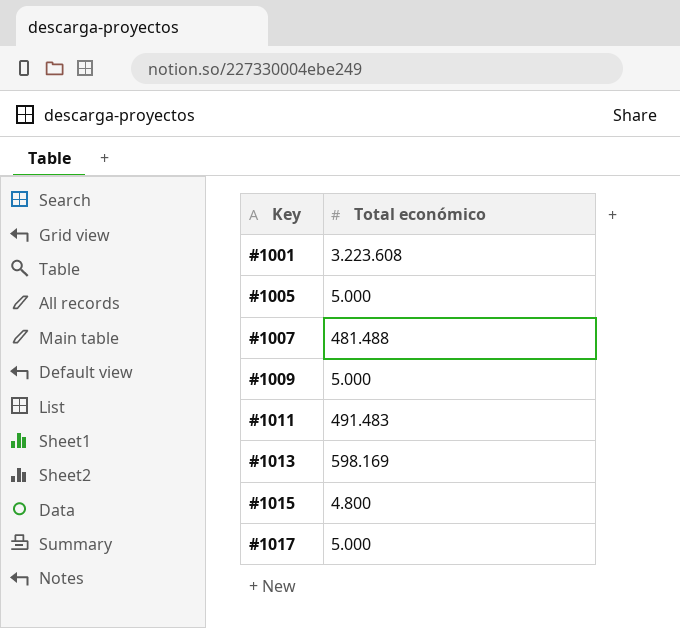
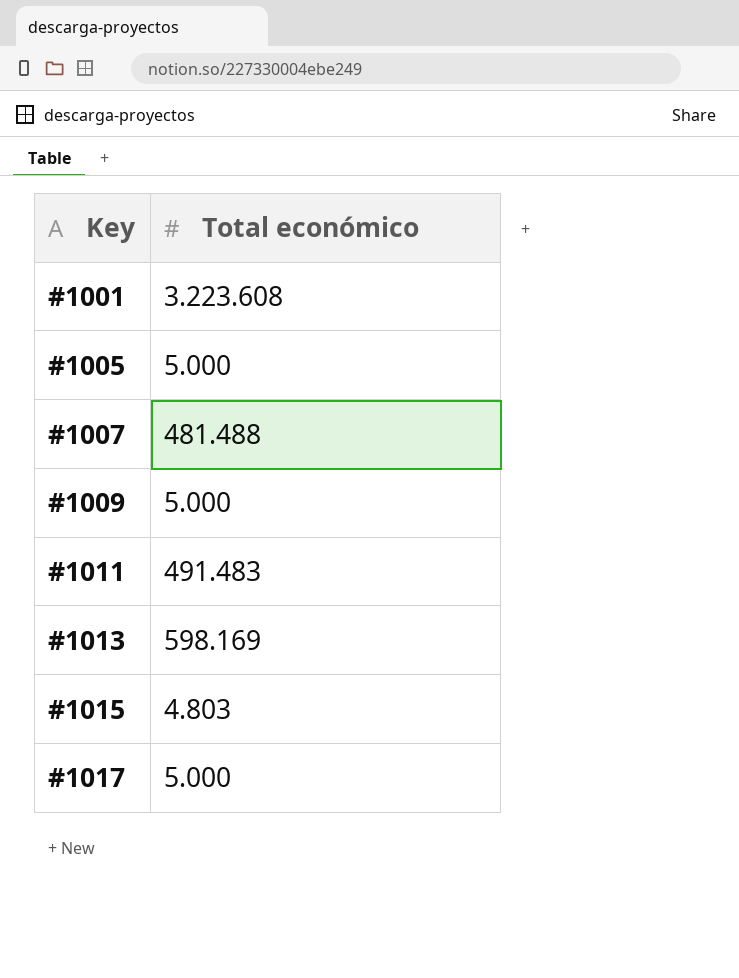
#1015 | Total económico: 4.800 -> 4.803

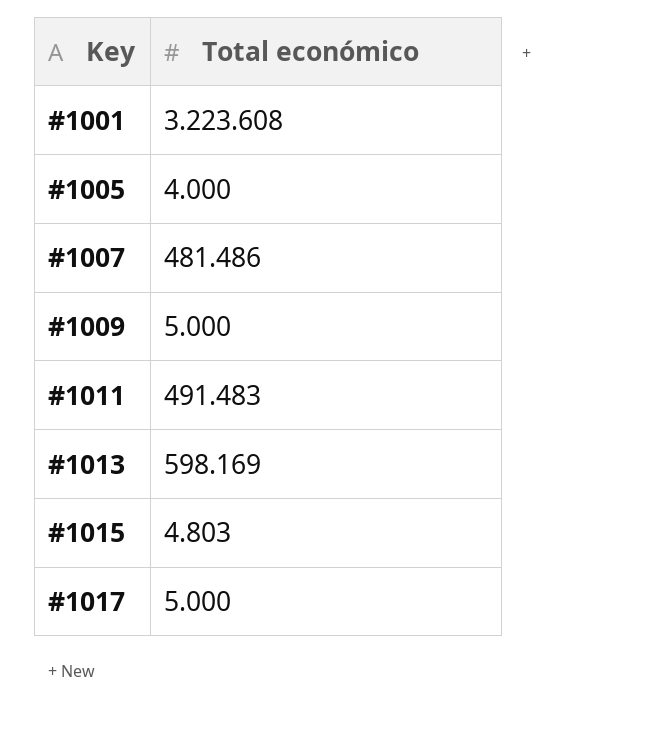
#1005 | Total económico: 5.000 -> 4.000
#1007 | Total económico: 481.488 -> 481.486

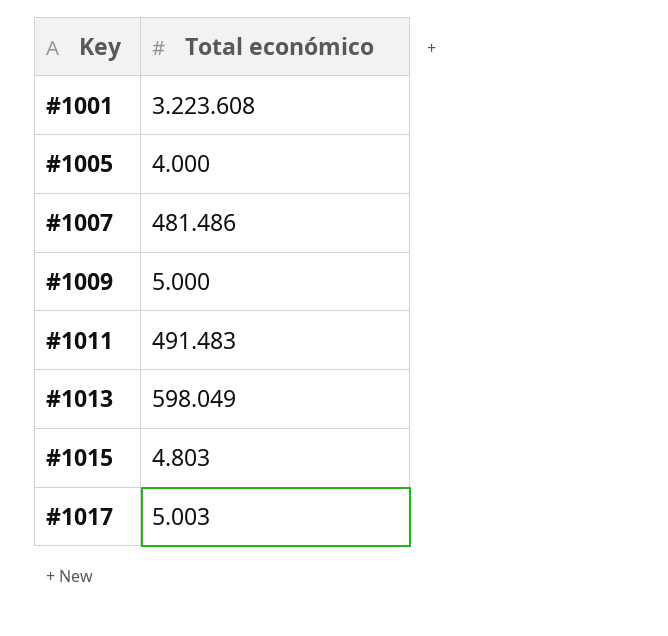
#1013 | Total económico: 598.169 -> 598.049
#1017 | Total económico: 5.000 -> 5.003

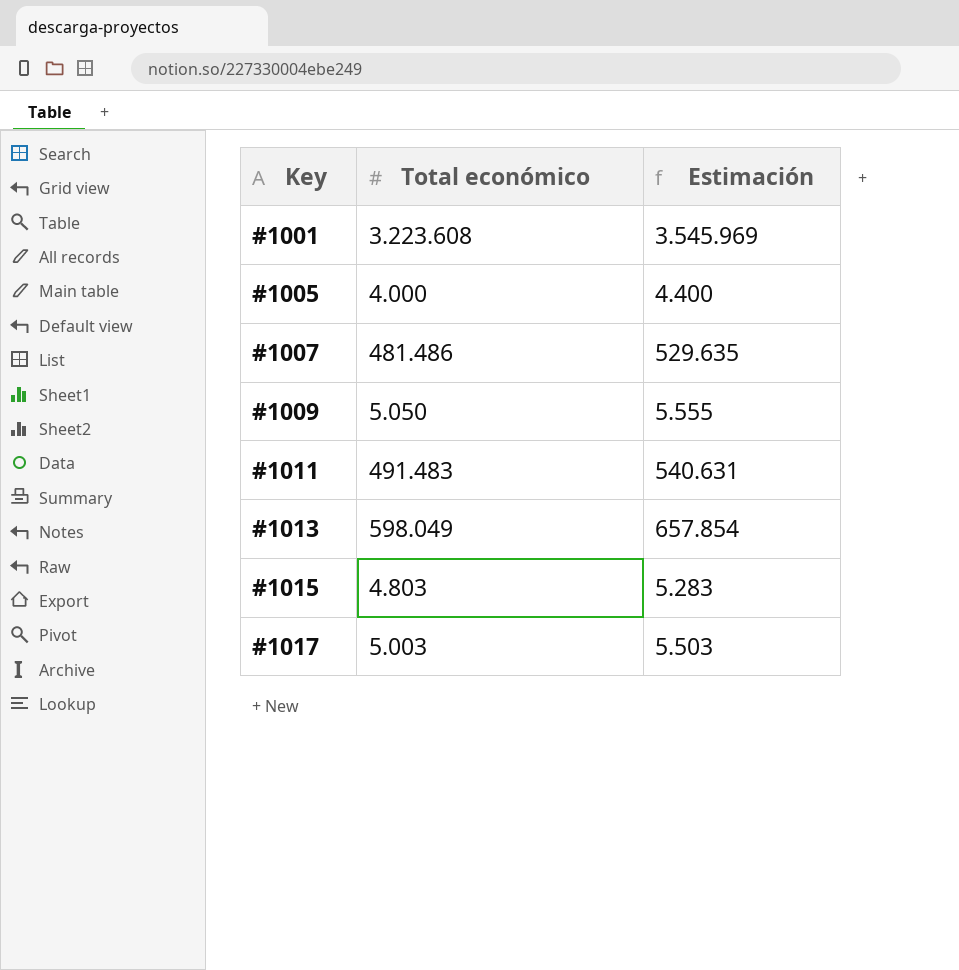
column Estimación | formula: none -> [Total económico] * 1,1
#1009 | Total económico: 5.000 -> 5.050

